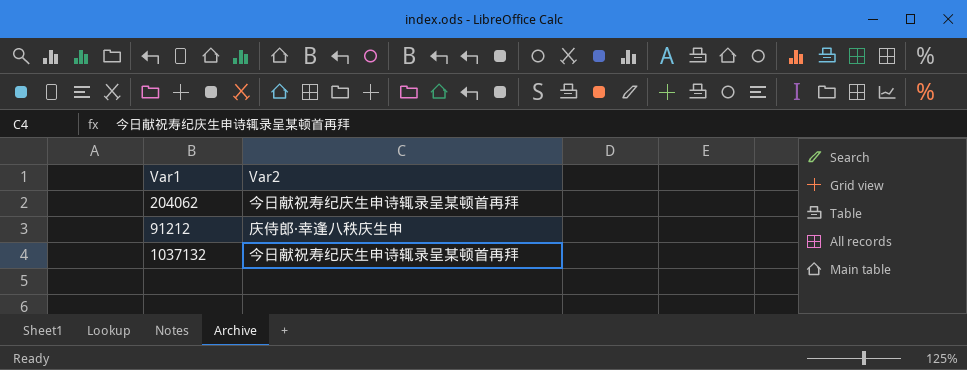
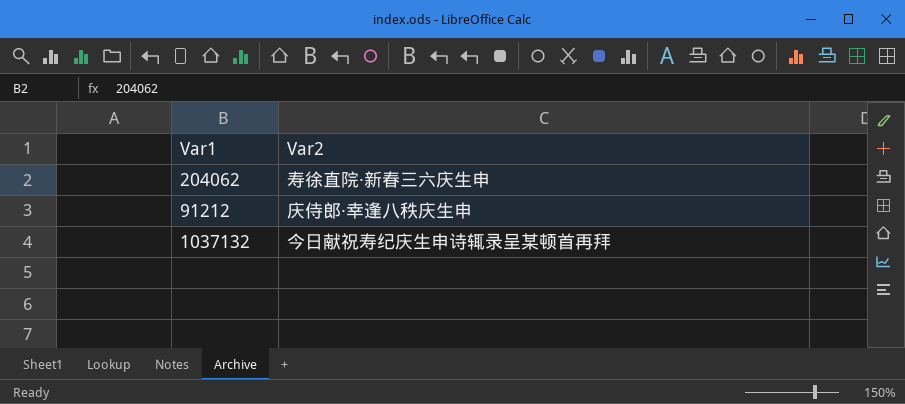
204062 | Var2: 今日献祝寿纪庆生申诗辄录呈某顿首再拜 -> 寿徐直院·新春三六庆生申

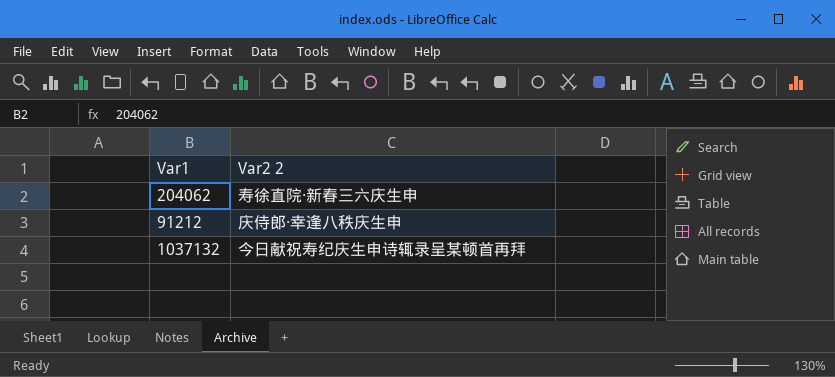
column name: Var2 -> Var2 2

